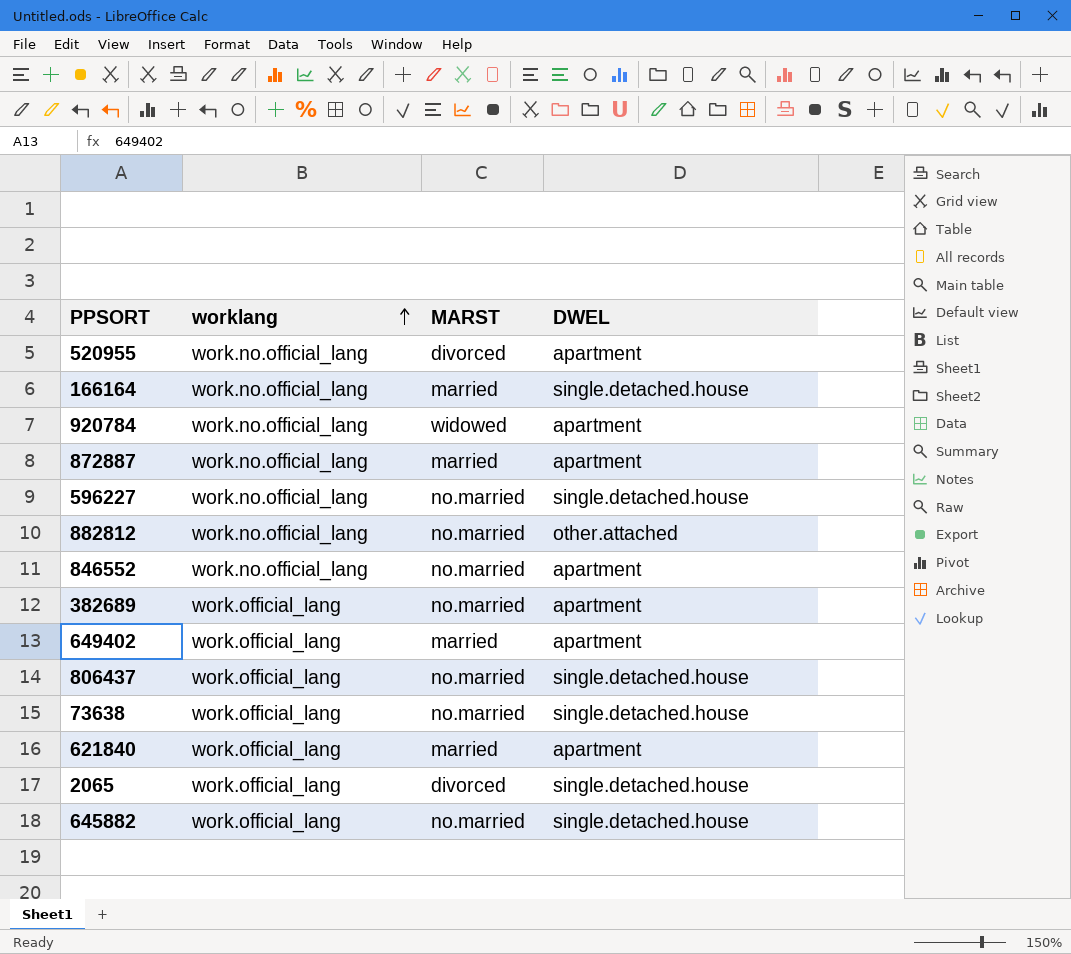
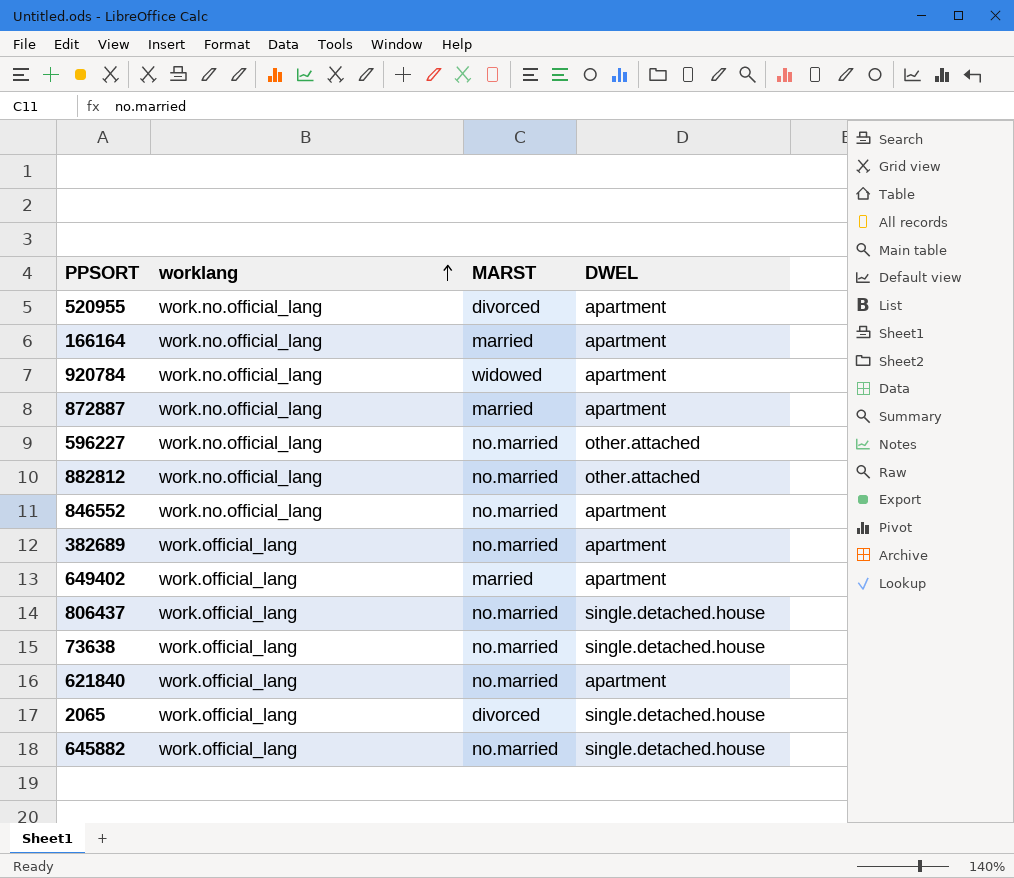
166164 | DWEL: single.detached.house -> apartment
596227 | DWEL: single.detached.house -> other.attached
621840 | MARST: married -> no.married

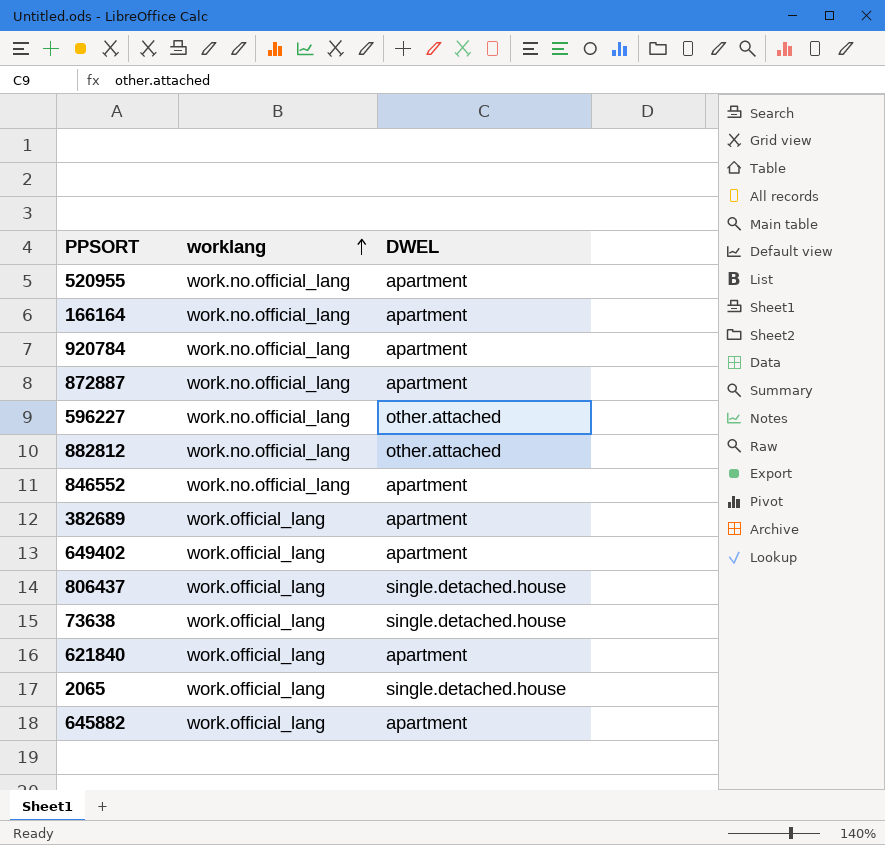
column MARST | position: 3 -> none
645882 | DWEL: single.detached.house -> apartment

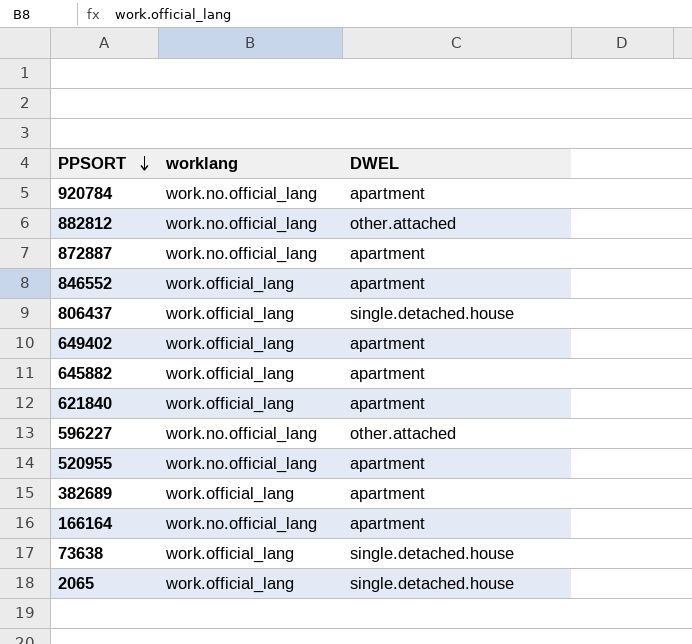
row order: worklang ascending -> PPSORT descending
846552 | worklang: work.no.official_lang -> work.official_lang

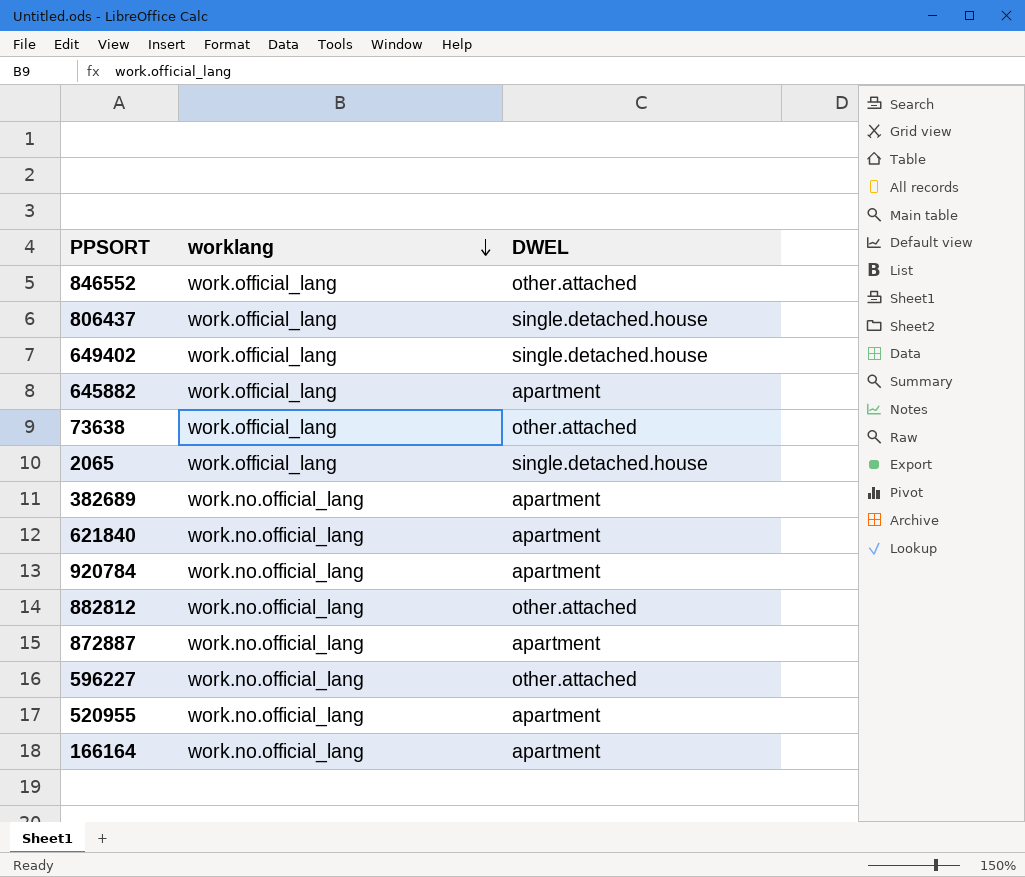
row order: PPSORT descending -> worklang descending
846552 | DWEL: apartment -> other.attached
649402 | DWEL: apartment -> single.detached.house
73638 | DWEL: single.detached.house -> other.attached
382689 | worklang: work.official_lang -> work.no.official_lang
621840 | worklang: work.official_lang -> work.no.official_lang

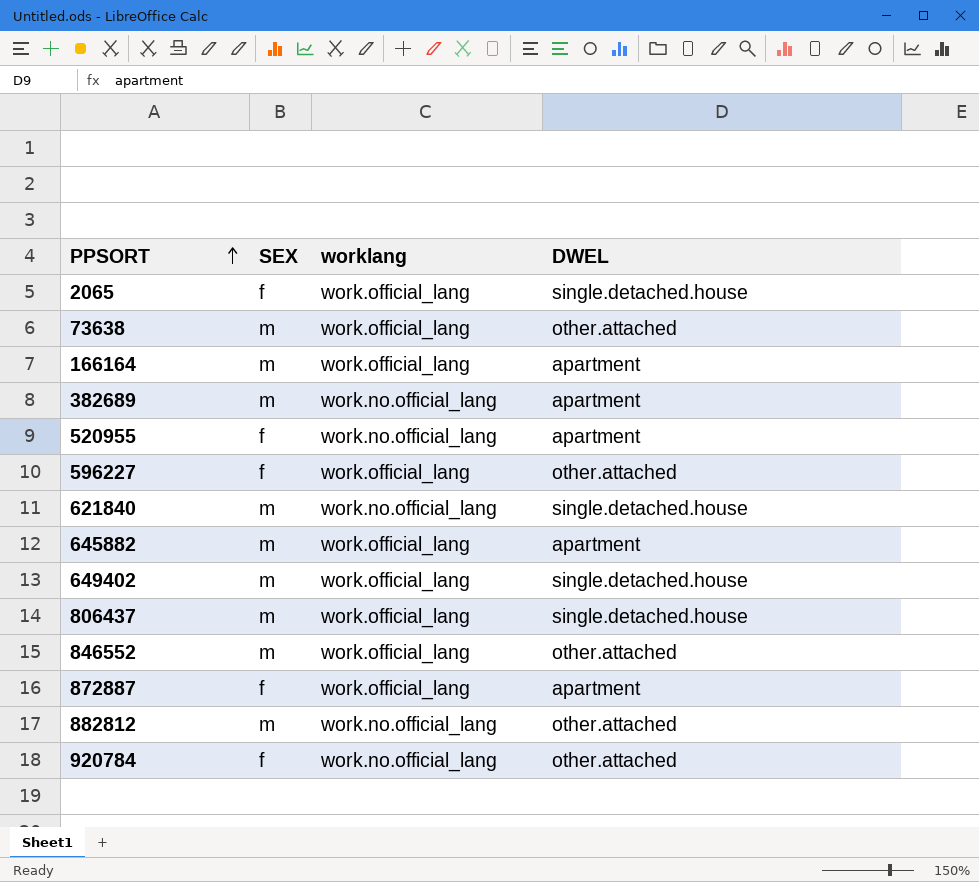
row order: worklang descending -> PPSORT ascending
column SEX | position: none -> 2
166164 | worklang: work.no.official_lang -> work.official_lang
596227 | worklang: work.no.official_lang -> work.official_lang
621840 | DWEL: apartment -> single.detached.house
872887 | worklang: work.no.official_lang -> work.official_lang
920784 | DWEL: apartment -> other.attached

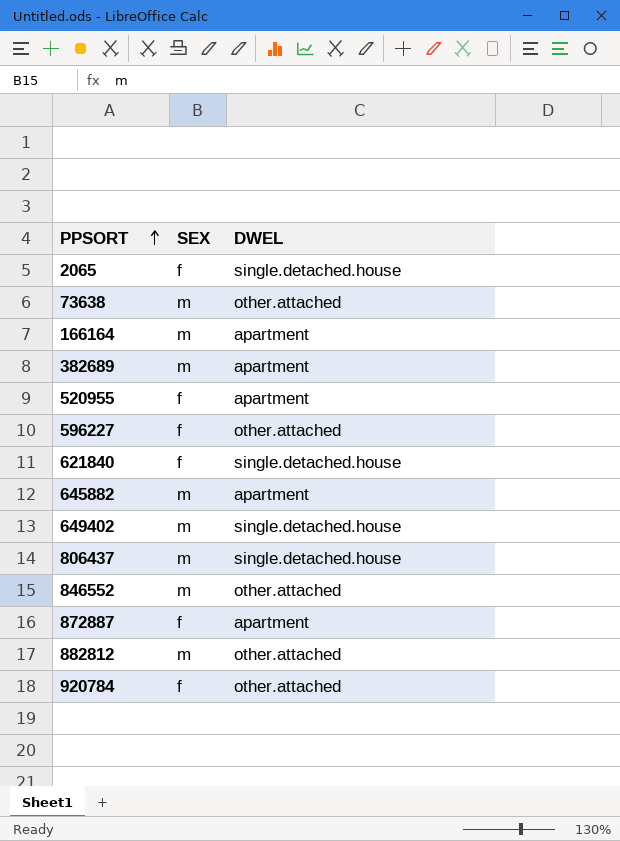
column worklang | position: 3 -> none
621840 | SEX: m -> f

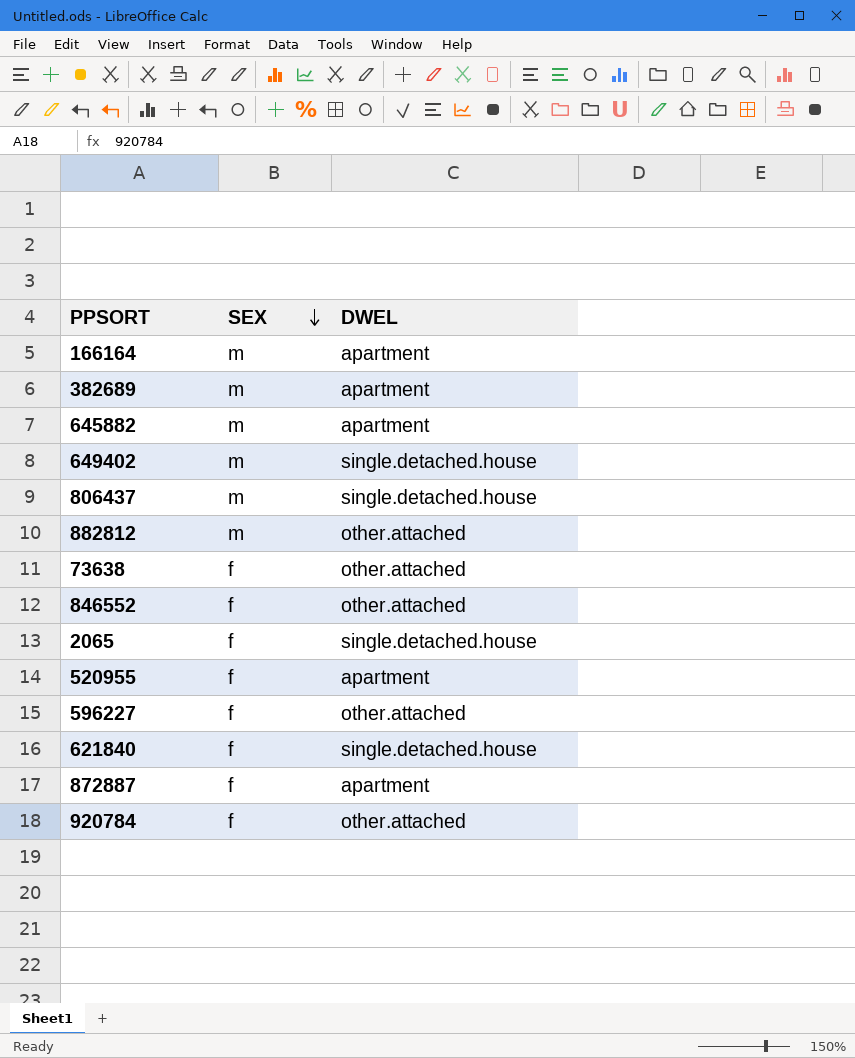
row order: PPSORT ascending -> SEX descending
73638 | SEX: m -> f
846552 | SEX: m -> f

